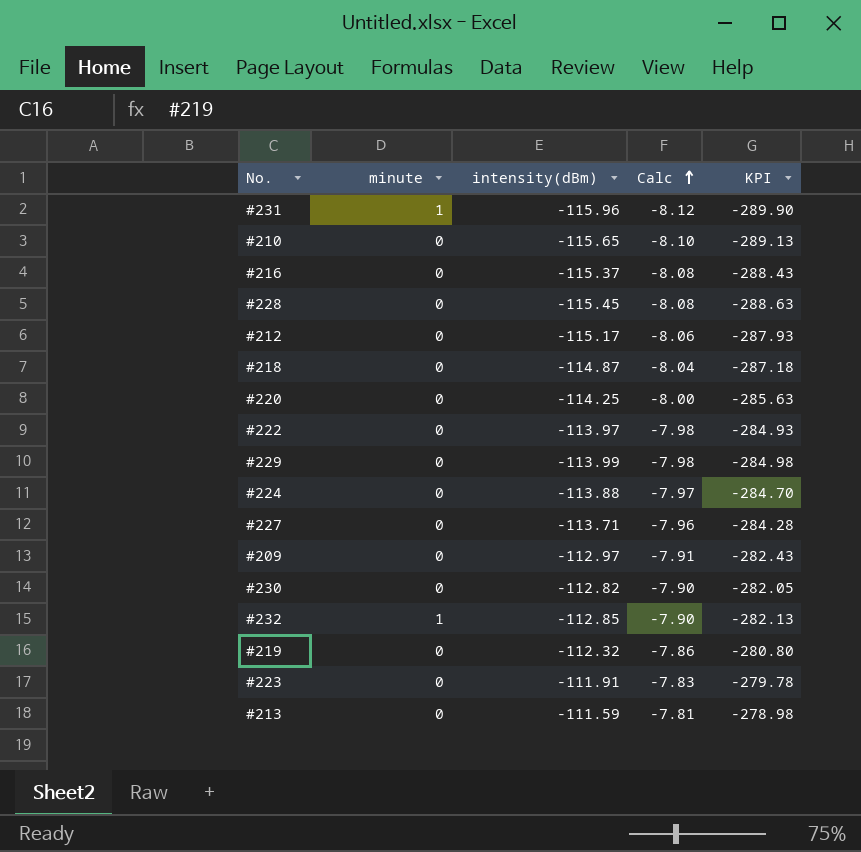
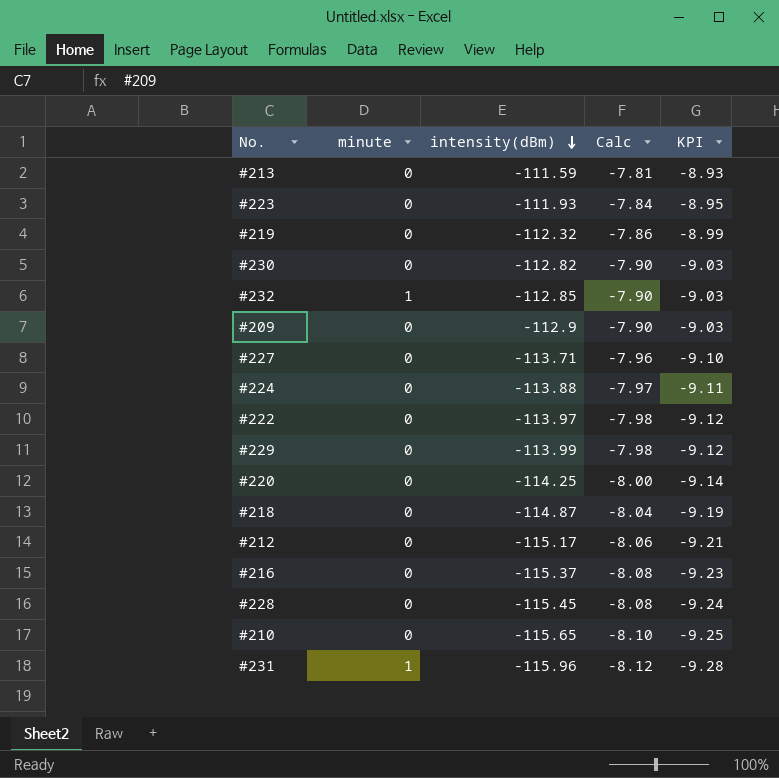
row order: Calc ascending -> intensity(dBm) descending
column KPI | formula: [intensity(dBm)] * 2.5 -> [intensity(dBm)] * 0.08
#223 | intensity(dBm): -111.91 -> -111.93
#223 | Calc: -7.83 -> -7.84
#209 | intensity(dBm): -112.97 -> -112.9
#209 | Calc: -7.91 -> -7.90

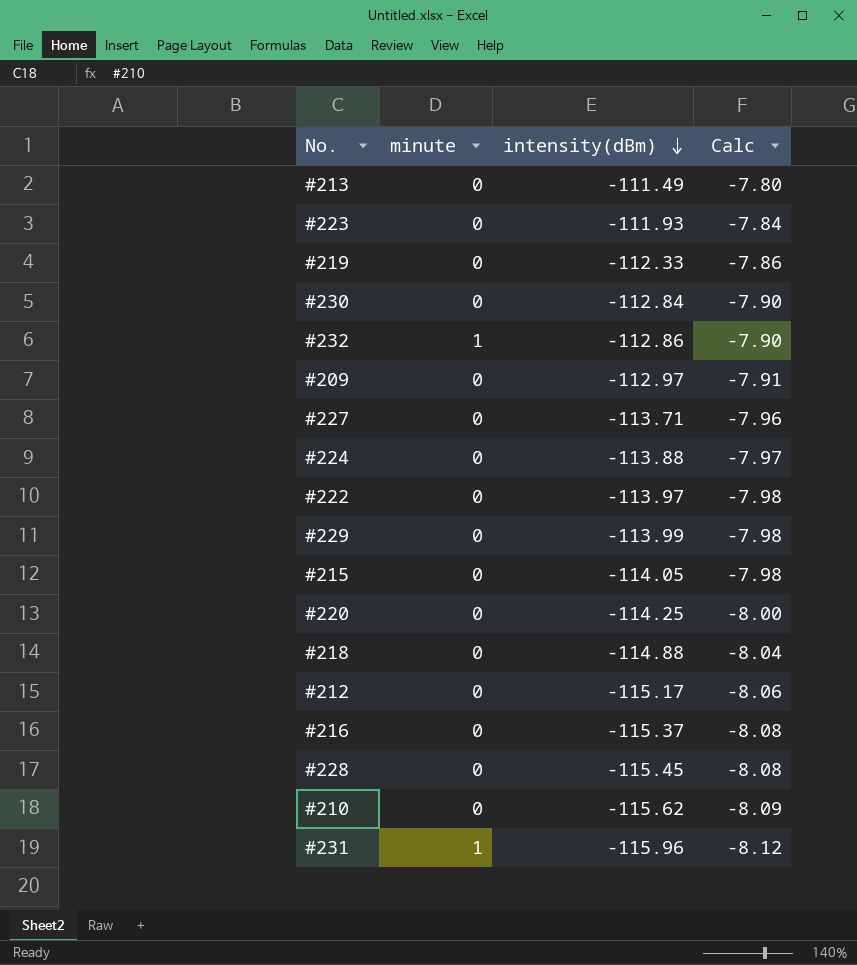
column KPI | formula: [intensity(dBm)] * 0.08 -> none
#213 | intensity(dBm): -111.59 -> -111.49
#213 | Calc: -7.81 -> -7.80
#219 | intensity(dBm): -112.32 -> -112.33
#230 | intensity(dBm): -112.82 -> -112.84
#232 | intensity(dBm): -112.85 -> -112.86
#209 | intensity(dBm): -112.9 -> -112.97
#209 | Calc: -7.90 -> -7.91
row #215: none -> 0 | -114.05 | -7.98
#218 | intensity(dBm): -114.87 -> -114.88
#210 | intensity(dBm): -115.65 -> -115.62
#210 | Calc: -8.10 -> -8.09

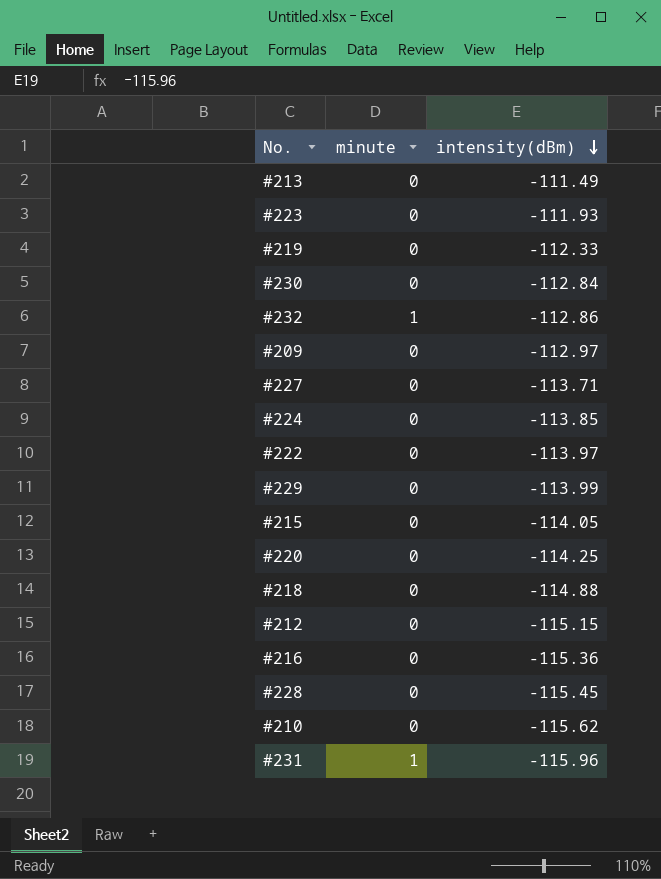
column Calc | formula: [intensity(dBm)] * 0.07 -> none
#224 | intensity(dBm): -113.88 -> -113.85
#212 | intensity(dBm): -115.17 -> -115.15
#216 | intensity(dBm): -115.37 -> -115.36

